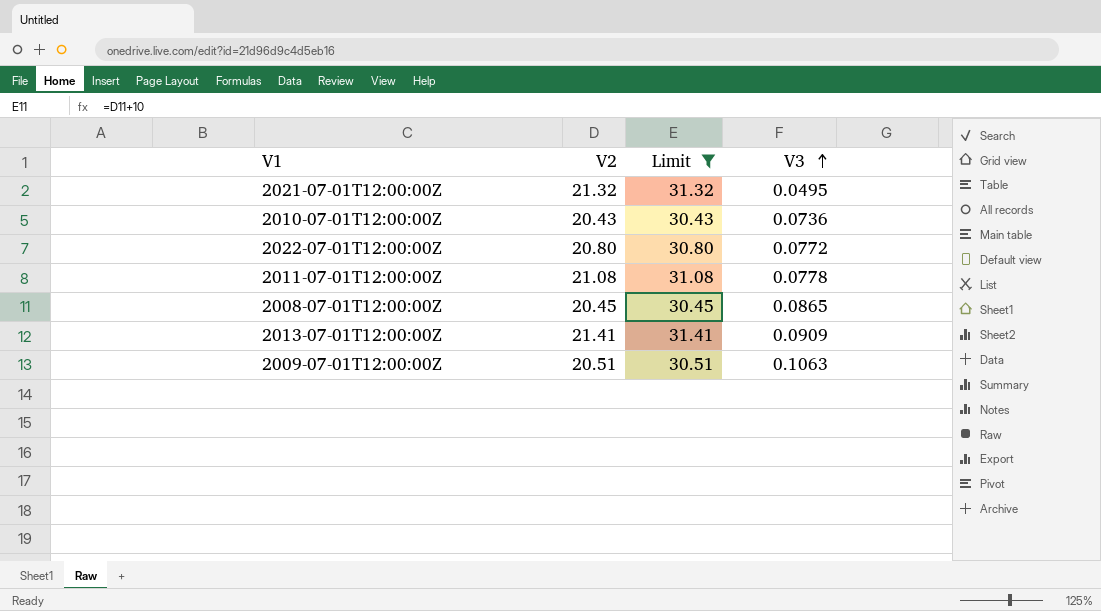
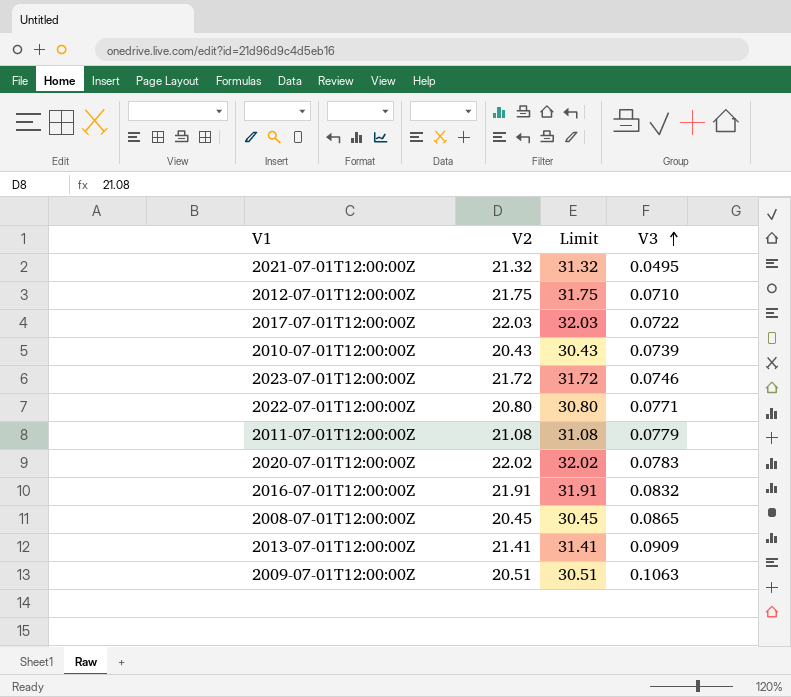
filter: Limit <= 31.41 -> none
2010-07-01T12:00:00Z | V3: 0.0736 -> 0.0739
2022-07-01T12:00:00Z | V3: 0.0772 -> 0.0771
2011-07-01T12:00:00Z | V3: 0.0778 -> 0.0779

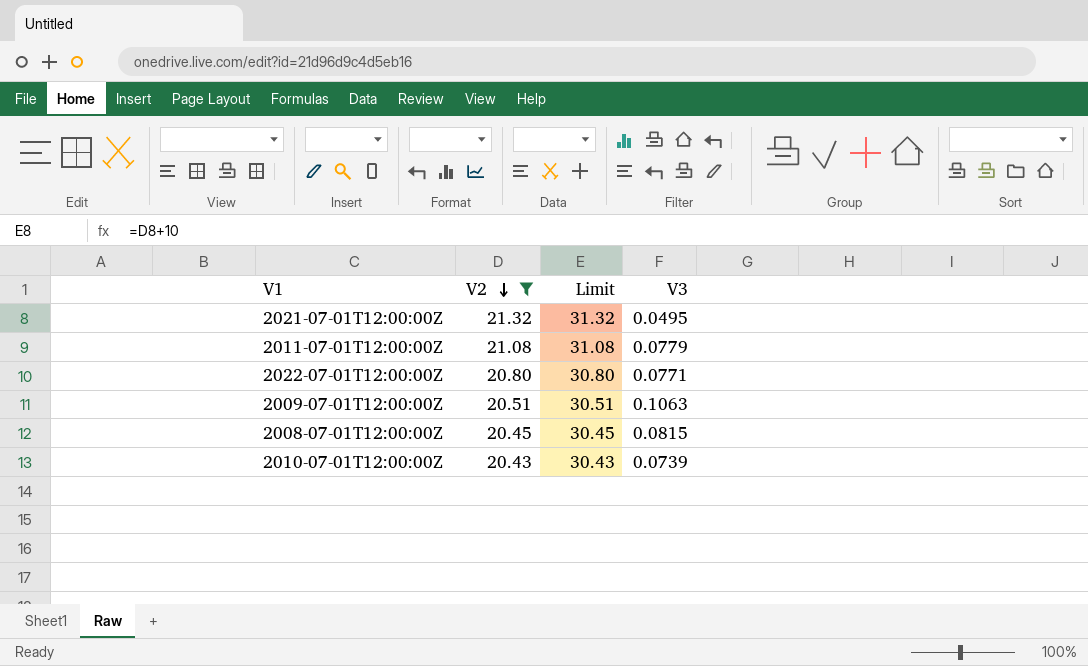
filter: none -> V2 <= 21.32
row order: V3 ascending -> V2 descending
2008-07-01T12:00:00Z | V3: 0.0865 -> 0.0815

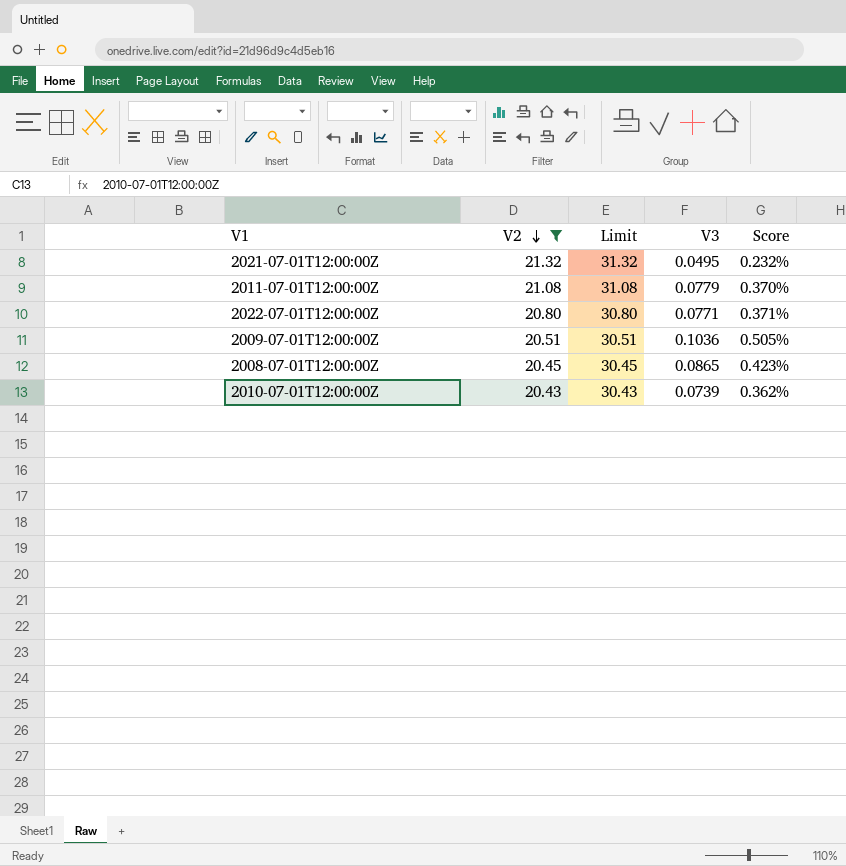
column Score | formula: none -> [V3] / [V2]
2009-07-01T12:00:00Z | V3: 0.1063 -> 0.1036
2008-07-01T12:00:00Z | V3: 0.0815 -> 0.0865

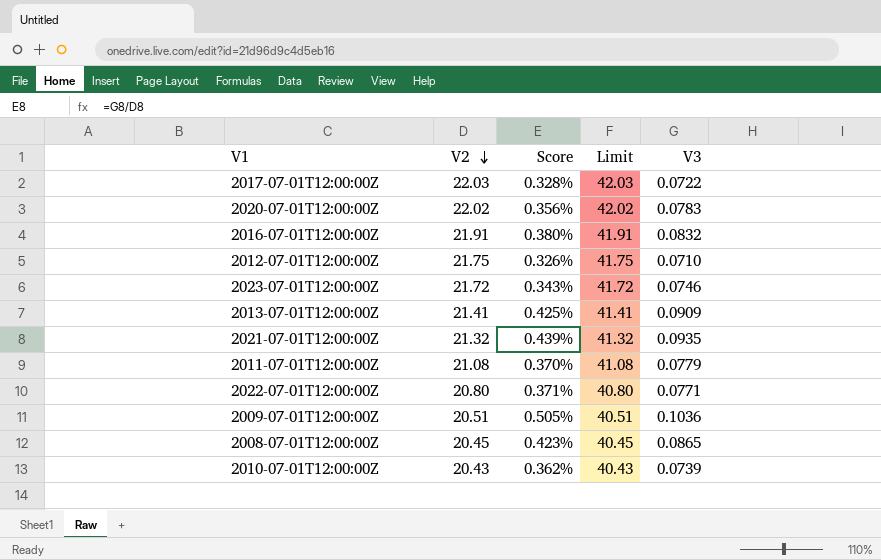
filter: V2 <= 21.32 -> none
column Score | position: 5 -> 3
column Limit | formula: [V2] + 10 -> [V2] + 20
2021-07-01T12:00:00Z | Score: 0.232% -> 0.439%
2021-07-01T12:00:00Z | V3: 0.0495 -> 0.0935

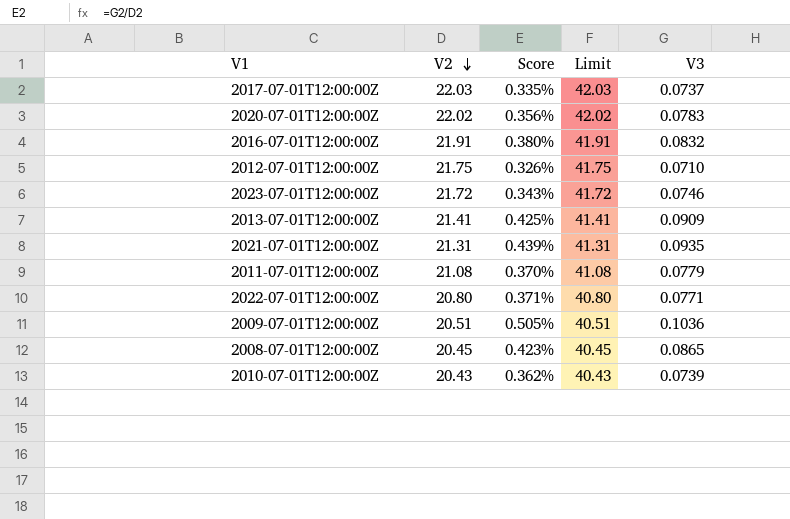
2017-07-01T12:00:00Z | Score: 0.328% -> 0.335%
2017-07-01T12:00:00Z | V3: 0.0722 -> 0.0737
2021-07-01T12:00:00Z | V2: 21.32 -> 21.31
2021-07-01T12:00:00Z | Limit: 41.32 -> 41.31

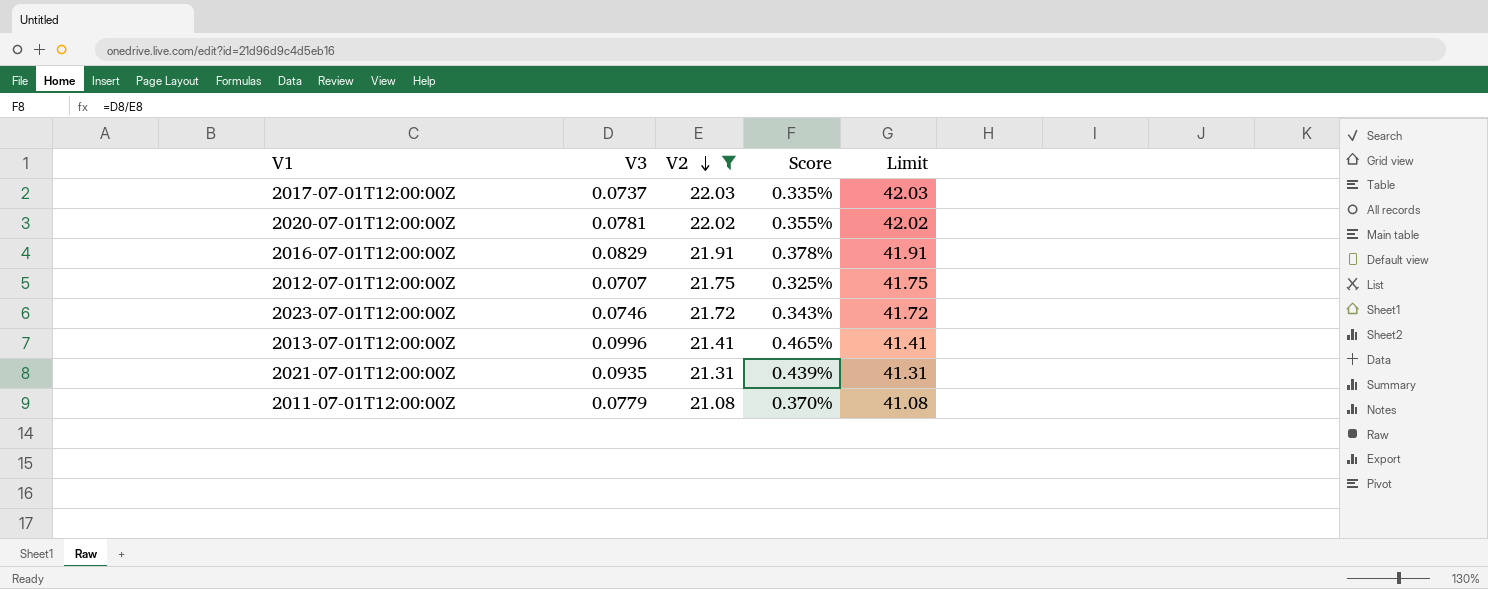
filter: none -> V2 >= 21.08
column V3 | position: 5 -> 2
2020-07-01T12:00:00Z | V3: 0.0783 -> 0.0781
2020-07-01T12:00:00Z | Score: 0.356% -> 0.355%
2016-07-01T12:00:00Z | V3: 0.0832 -> 0.0829
2016-07-01T12:00:00Z | Score: 0.380% -> 0.378%
2012-07-01T12:00:00Z | V3: 0.0710 -> 0.0707
2012-07-01T12:00:00Z | Score: 0.326% -> 0.325%
2013-07-01T12:00:00Z | V3: 0.0909 -> 0.0996
2013-07-01T12:00:00Z | Score: 0.425% -> 0.465%

